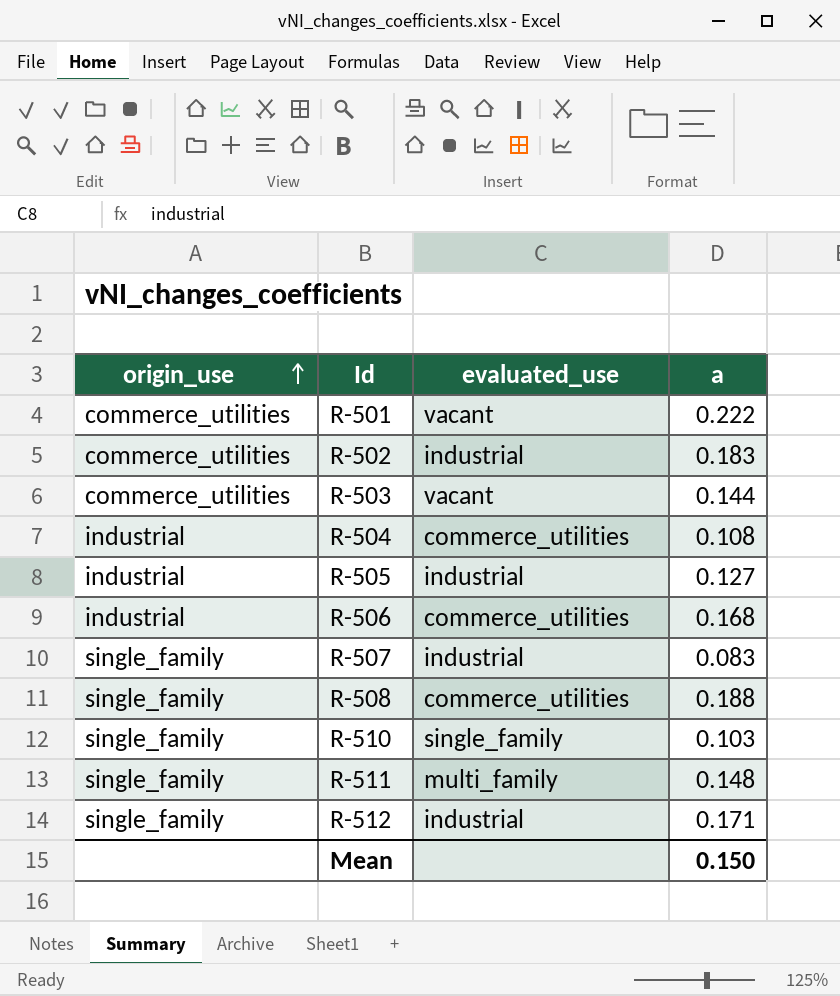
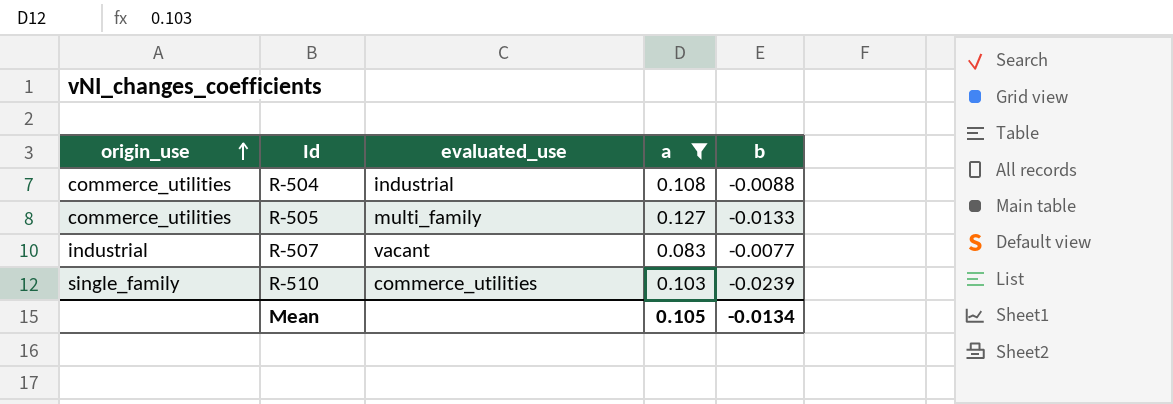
filter: none -> a <= 0.127
column b | position: none -> 5
R-504 | origin_use: industrial -> commerce_utilities
R-504 | evaluated_use: commerce_utilities -> industrial
R-505 | origin_use: industrial -> commerce_utilities
R-505 | evaluated_use: industrial -> multi_family
R-507 | origin_use: single_family -> industrial
R-507 | evaluated_use: industrial -> vacant
R-510 | evaluated_use: single_family -> commerce_utilities
Mean | a: 0.150 -> 0.105

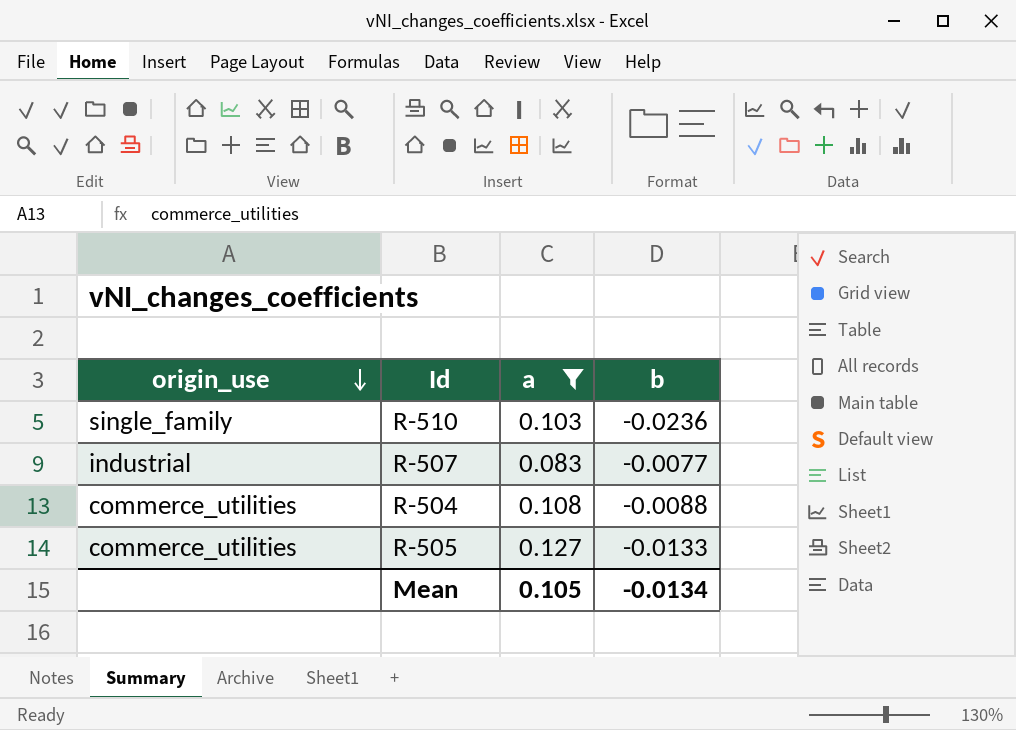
row order: origin_use ascending -> origin_use descending
column evaluated_use | position: 3 -> none
R-510 | b: -0.0239 -> -0.0236

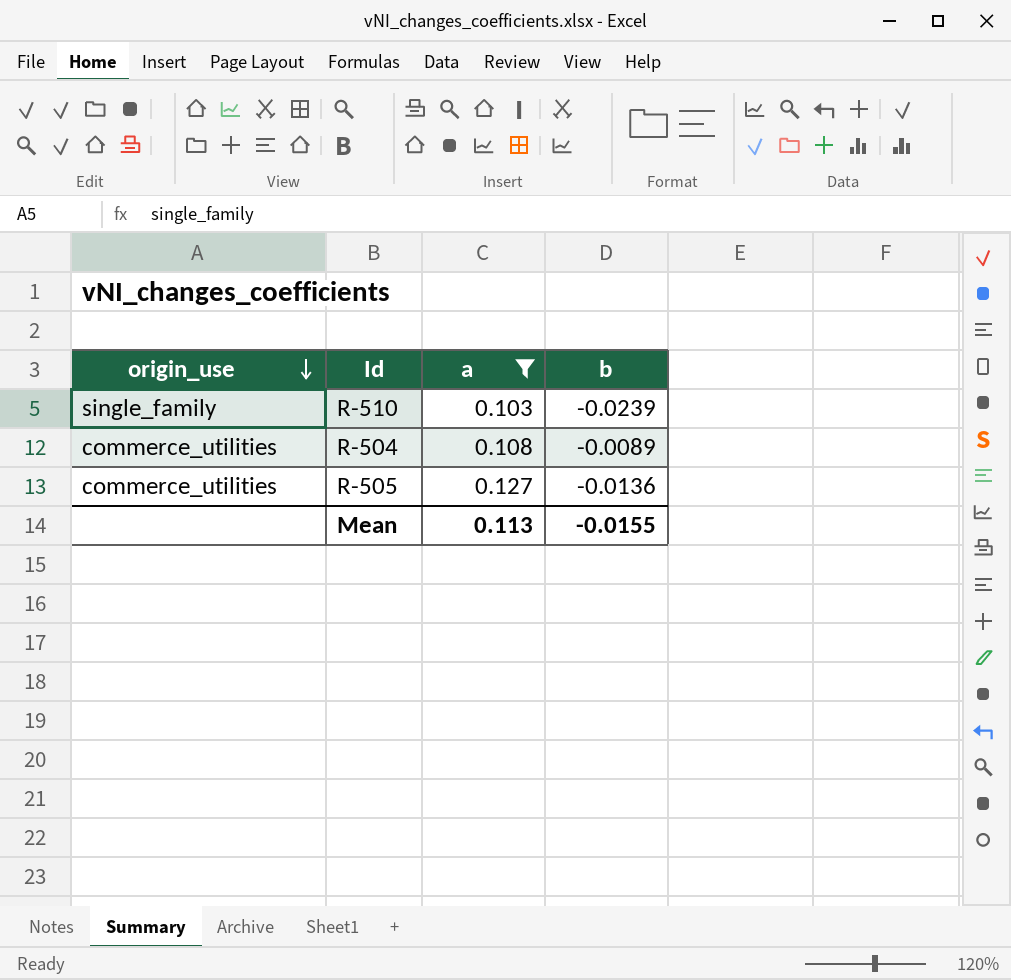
row R-507: industrial | 0.083 | -0.0077 -> none
R-510 | b: -0.0236 -> -0.0239
R-504 | b: -0.0088 -> -0.0089
R-505 | b: -0.0133 -> -0.0136
Mean | a: 0.105 -> 0.113
Mean | b: -0.0134 -> -0.0155

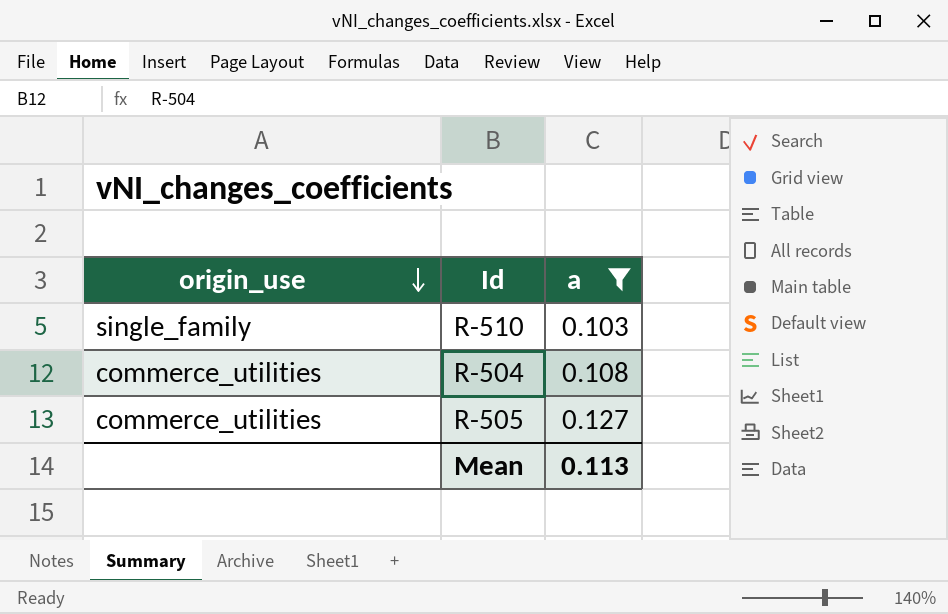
column b | position: 4 -> none

